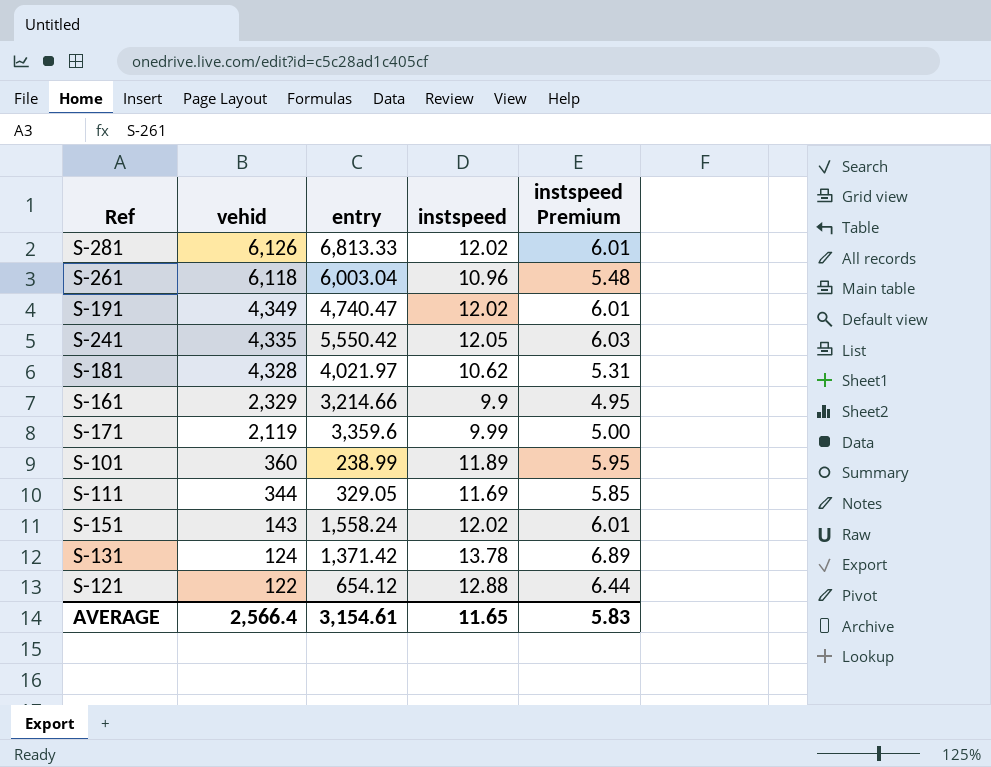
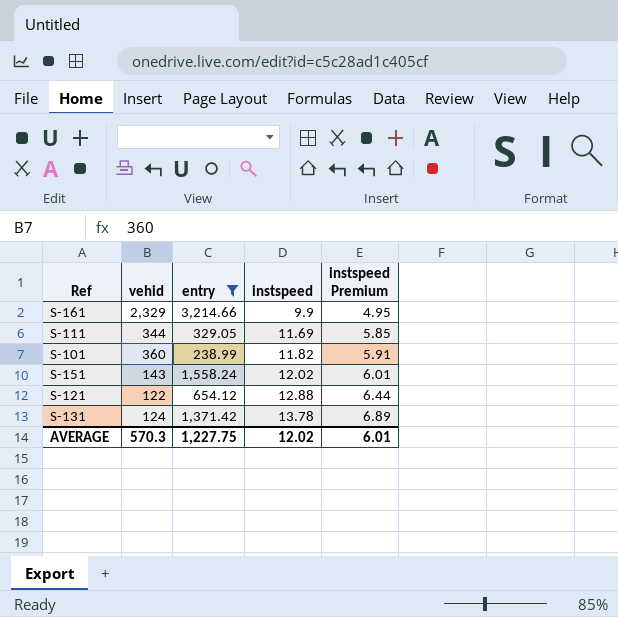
filter: none -> entry <= 3,214.66
row order: vehid descending -> instspeed ascending
S-101 | instspeed: 11.89 -> 11.82
S-101 | instspeed Premium: 5.95 -> 5.91
AVERAGE | vehid: 2,566.4 -> 570.3
AVERAGE | entry: 3,154.61 -> 1,227.75
AVERAGE | instspeed: 11.65 -> 12.02
AVERAGE | instspeed Premium: 5.83 -> 6.01

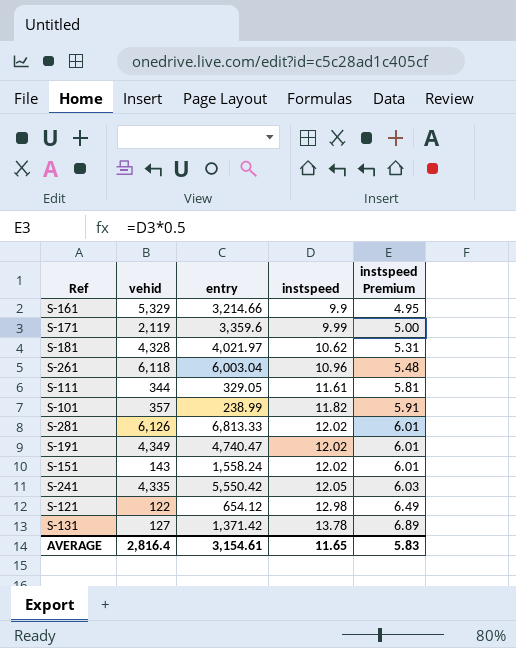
filter: entry <= 3,214.66 -> none
S-161 | vehid: 2,329 -> 5,329
S-111 | instspeed: 11.69 -> 11.61
S-111 | instspeed Premium: 5.85 -> 5.81
S-101 | vehid: 360 -> 357
S-121 | instspeed: 12.88 -> 12.98
S-121 | instspeed Premium: 6.44 -> 6.49
S-131 | vehid: 124 -> 127
AVERAGE | vehid: 570.3 -> 2,816.4
AVERAGE | entry: 1,227.75 -> 3,154.61
AVERAGE | instspeed: 12.02 -> 11.65
AVERAGE | instspeed Premium: 6.01 -> 5.83

